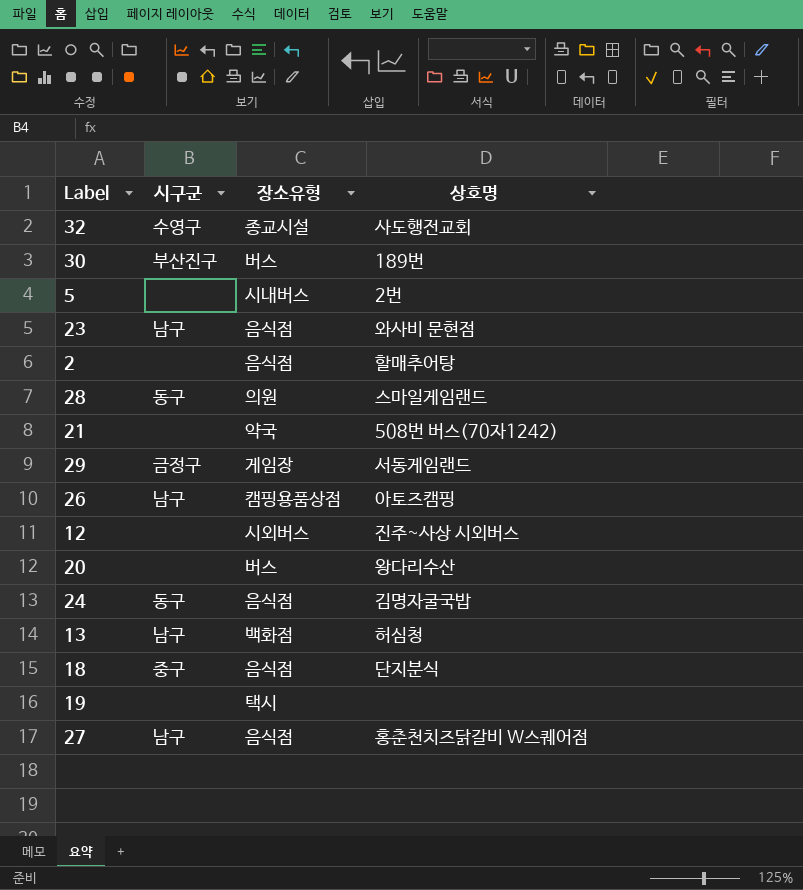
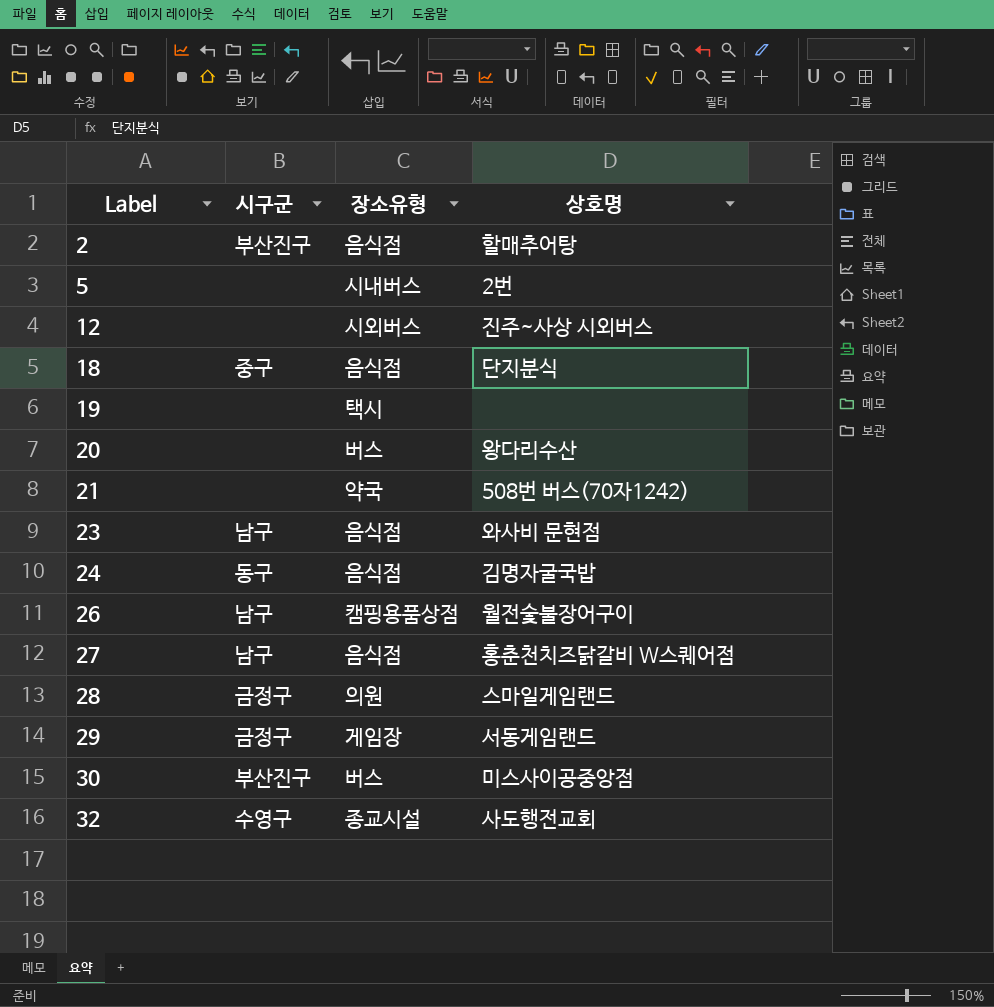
row order: none -> Label ascending
row 13: 남구 | 백화점 | 허심청 -> none
2 | 시구군: none -> 부산진구
26 | 상호명: 아토즈캠핑 -> 월전숯불장어구이
28 | 시구군: 동구 -> 금정구
30 | 상호명: 189번 -> 미스사이공중앙점

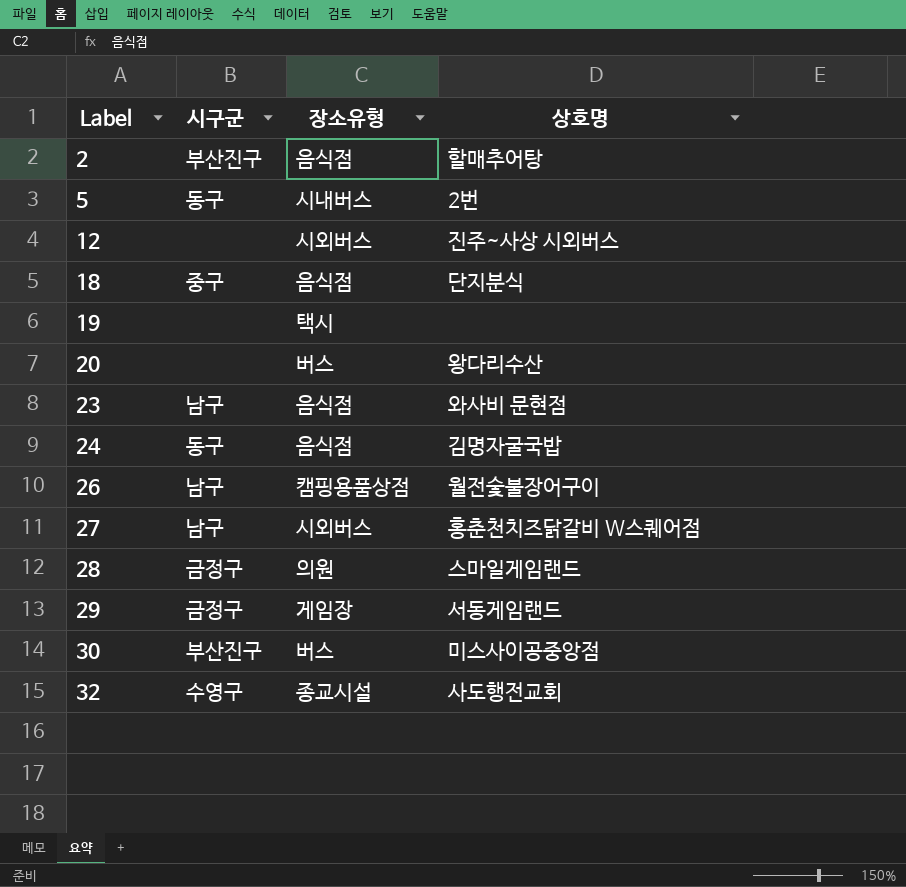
row 21: none | 약국 | 508번 버스(70자1242) -> none
5 | 시구군: none -> 동구
27 | 장소유형: 음식점 -> 시외버스

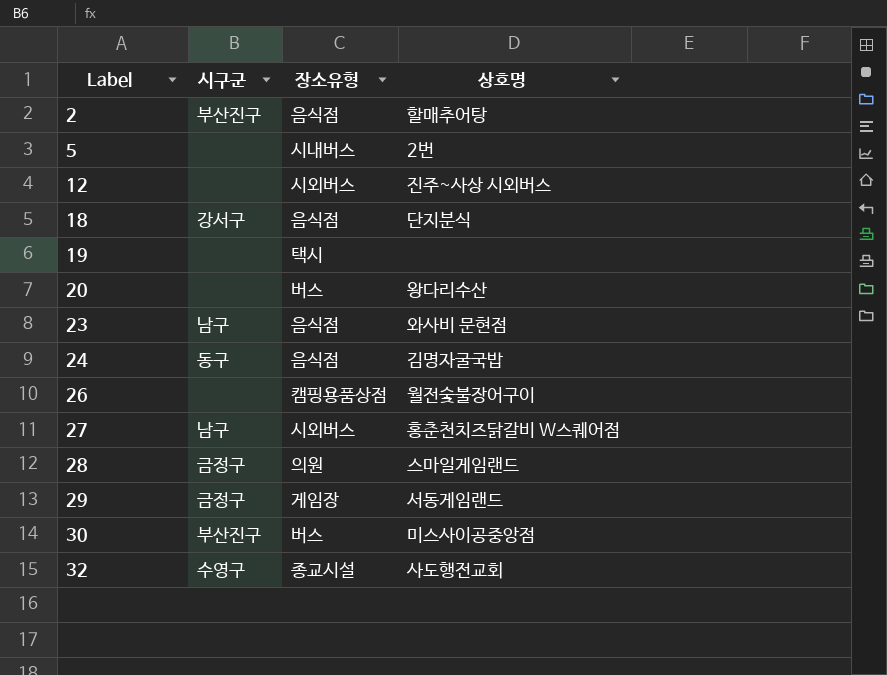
5 | 시구군: 동구 -> none
18 | 시구군: 중구 -> 강서구
26 | 시구군: 남구 -> none

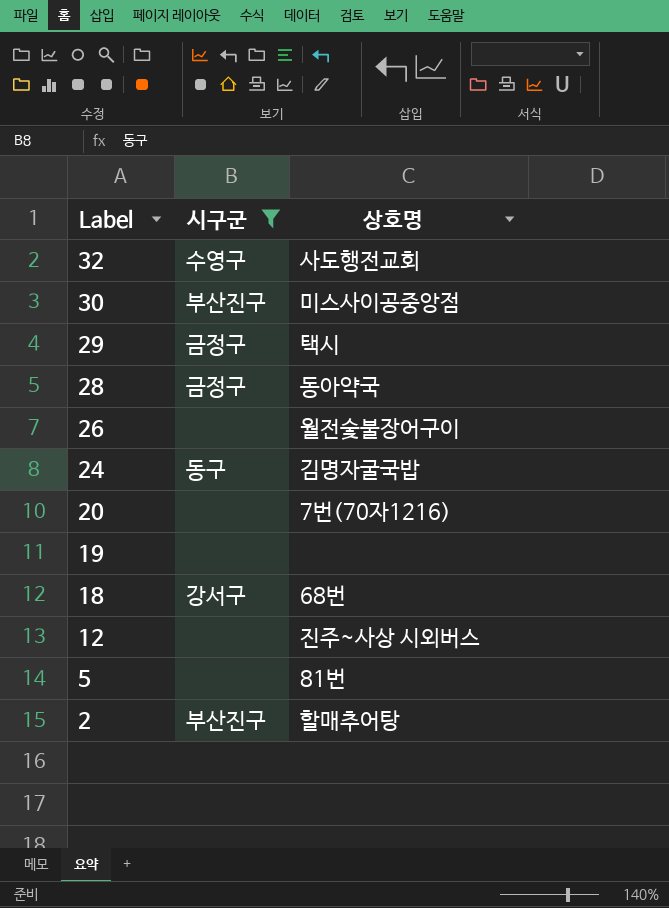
filter: none -> 시구군 != 남구
row order: Label ascending -> Label descending
column 장소유형 | position: 3 -> none
29 | 상호명: 서동게임랜드 -> 택시
28 | 상호명: 스마일게임랜드 -> 동아약국
20 | 상호명: 왕다리수산 -> 7번(70자1216)
18 | 상호명: 단지분식 -> 68번
5 | 상호명: 2번 -> 81번

